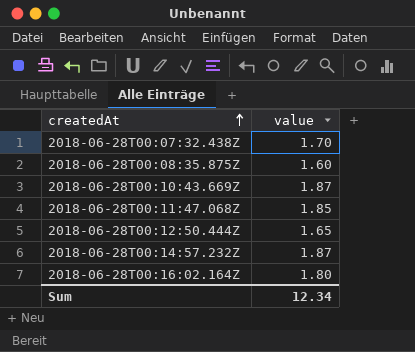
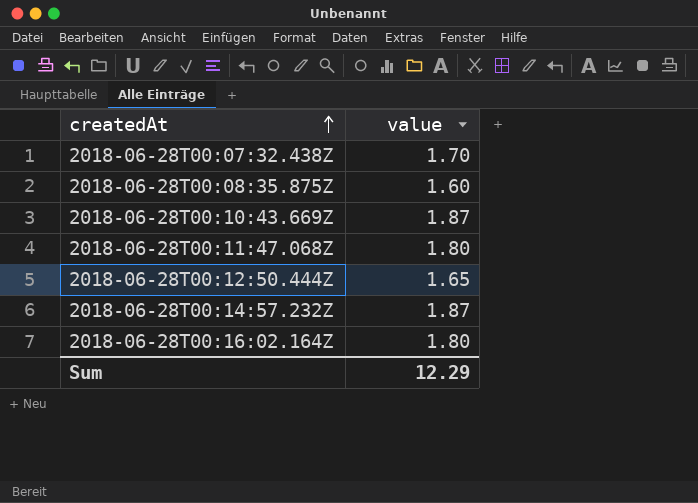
2018-06-28T00:11:47.068Z | value: 1.85 -> 1.80
Sum | value: 12.34 -> 12.29

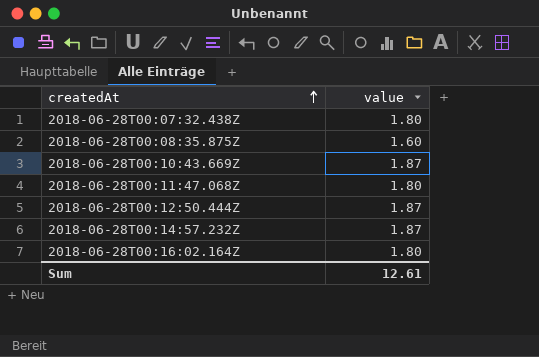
2018-06-28T00:07:32.438Z | value: 1.70 -> 1.80
2018-06-28T00:12:50.444Z | value: 1.65 -> 1.87
Sum | value: 12.29 -> 12.61

